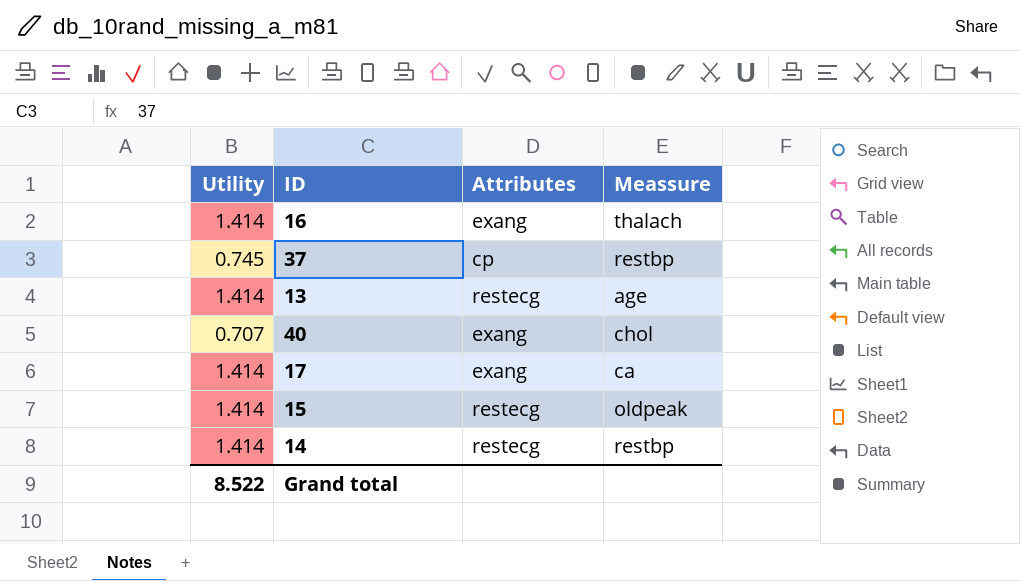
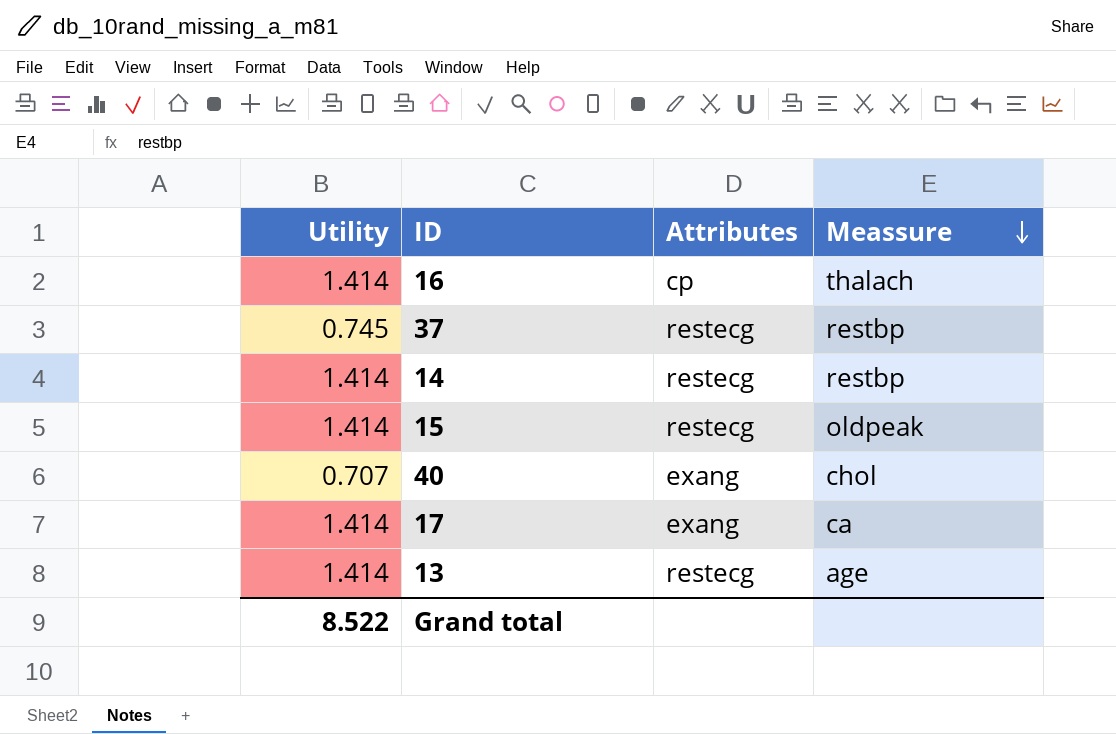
row order: none -> Meassure descending
16 | Attributes: exang -> cp
37 | Attributes: cp -> restecg

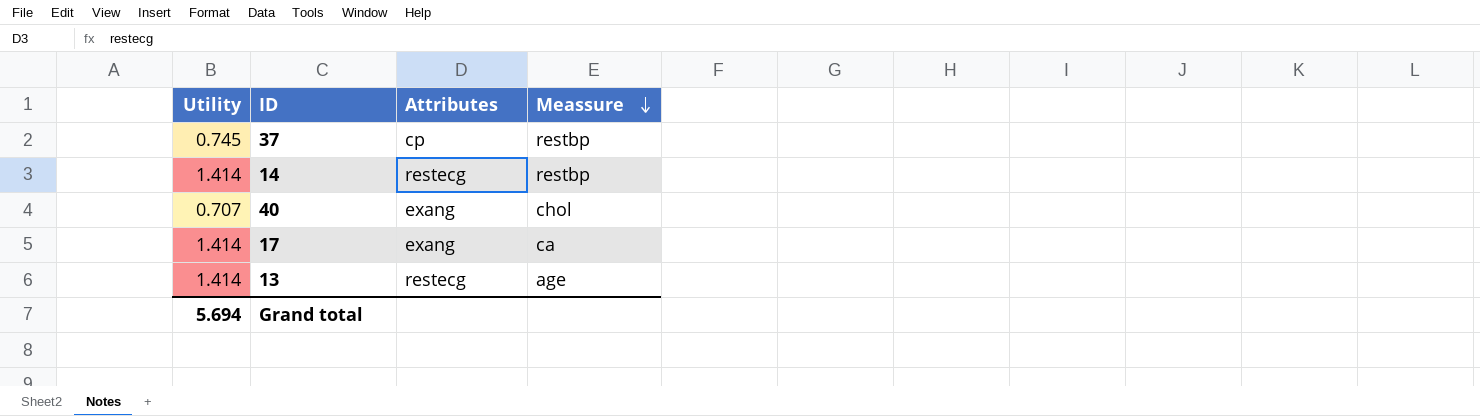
row 16: 1.414 | cp | thalach -> none
row 15: 1.414 | restecg | oldpeak -> none
37 | Attributes: restecg -> cp
Grand total | Utility: 8.522 -> 5.694

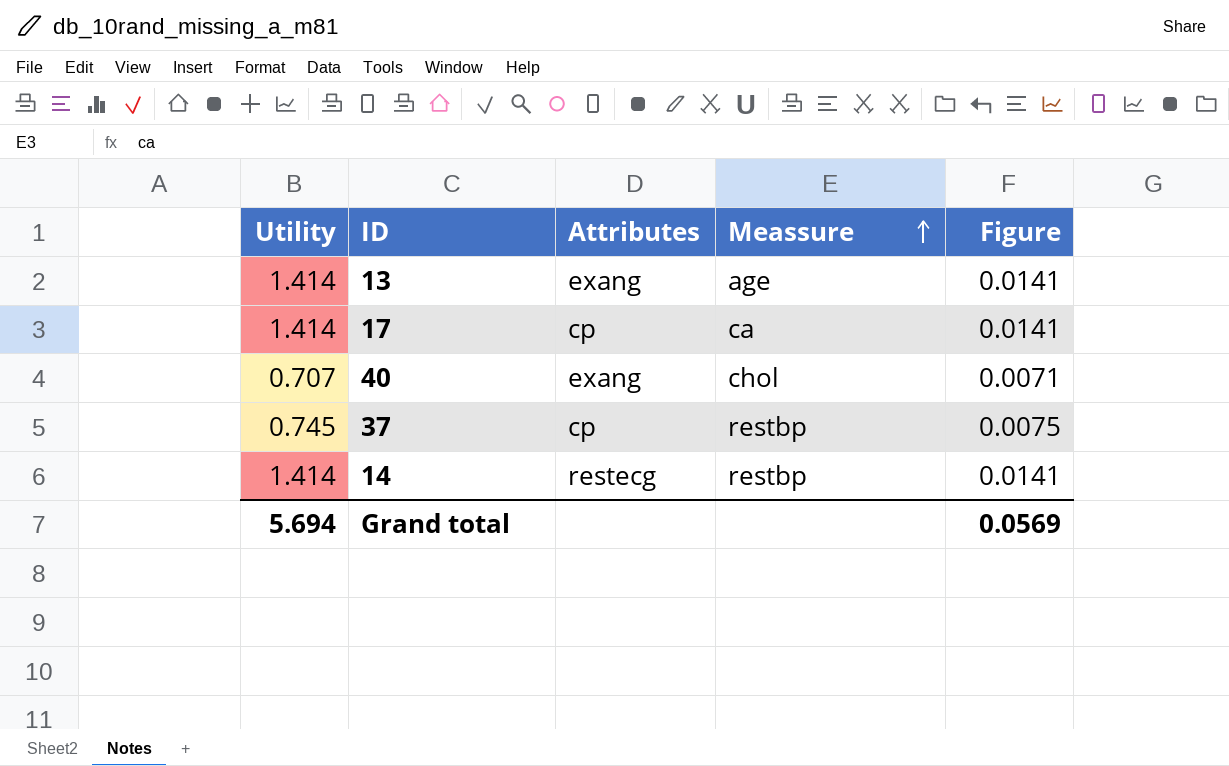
row order: Meassure descending -> Meassure ascending
column Figure | formula: none -> [Utility] * 0.01
13 | Attributes: restecg -> exang
17 | Attributes: exang -> cp

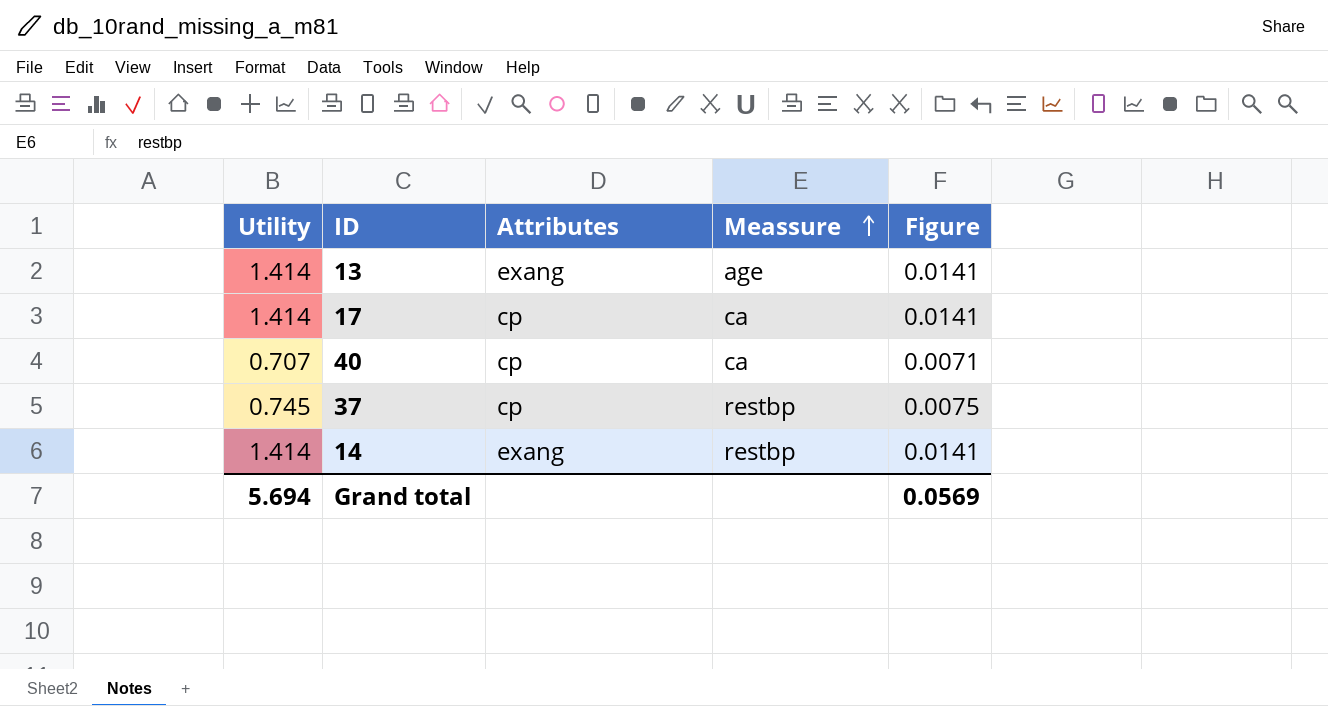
40 | Attributes: exang -> cp
40 | Meassure: chol -> ca
14 | Attributes: restecg -> exang

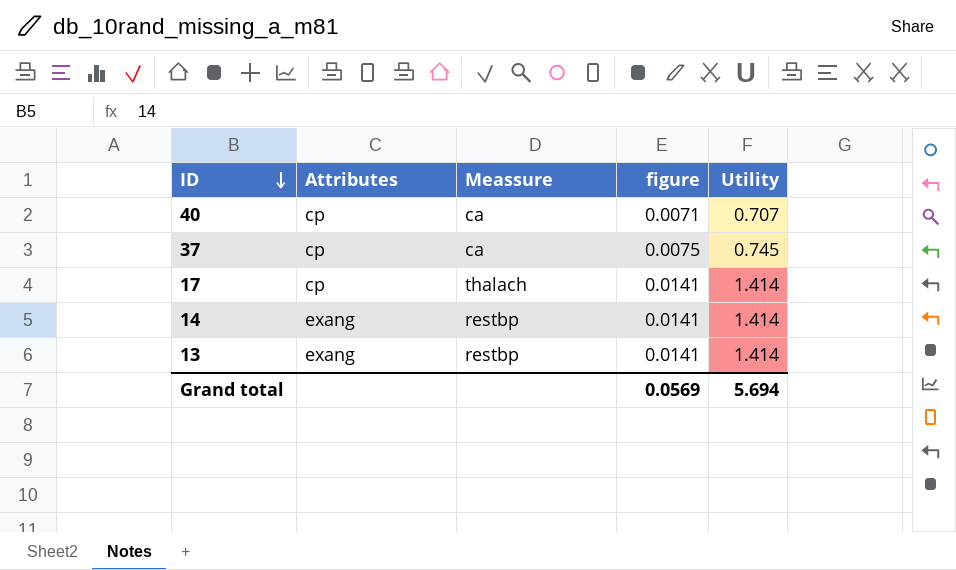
row order: Meassure ascending -> ID descending
column name: Figure -> figure
column Utility | position: 1 -> 5
37 | Meassure: restbp -> ca
17 | Meassure: ca -> thalach
13 | Meassure: age -> restbp

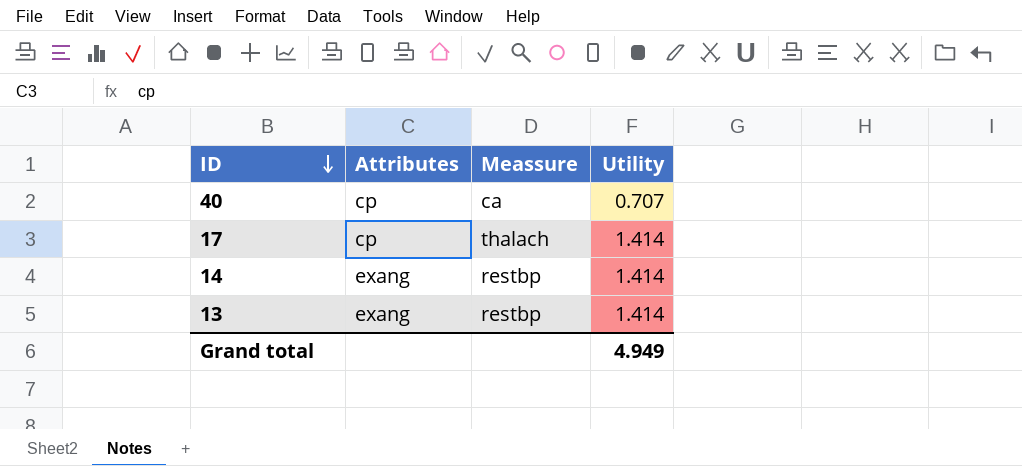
column figure | formula: [Utility] * 0.01 -> none
row 37: cp | ca | 0.0075 | 0.745 -> none
Grand total | Utility: 5.694 -> 4.949

